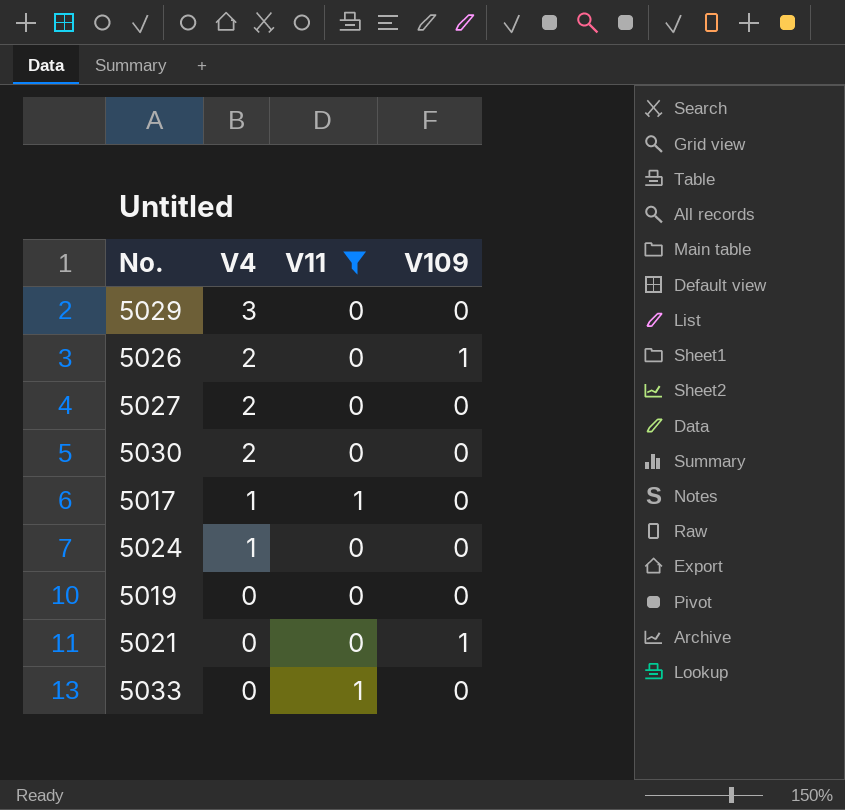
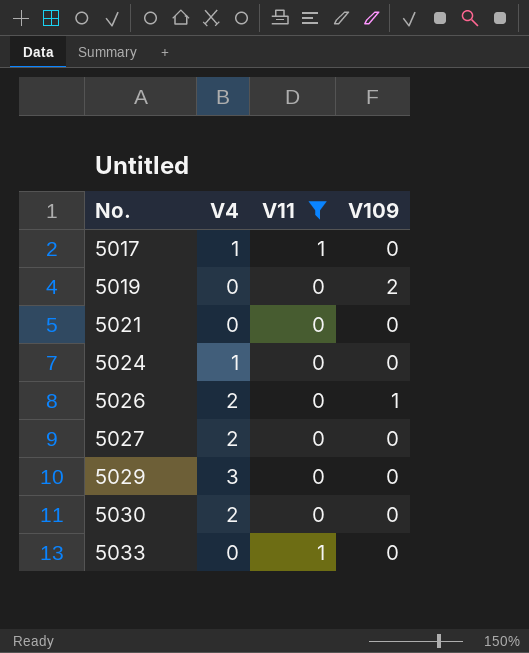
row order: V4 descending -> No. ascending
5019 | V109: 0 -> 2
5021 | V109: 1 -> 0

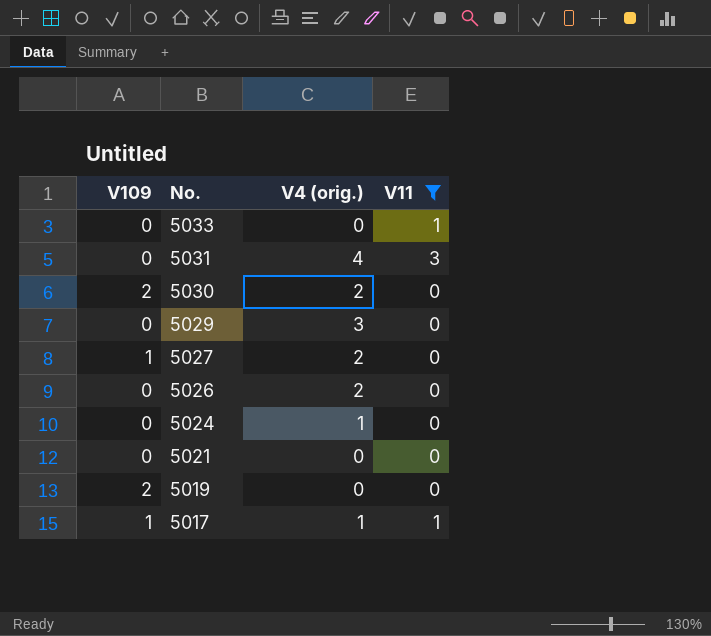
row order: No. ascending -> No. descending
column V109 | position: 4 -> 1
column name: V4 -> V4 (orig.)
row 5031: none -> 0 | 4 | 3
5030 | V109: 0 -> 2
5027 | V109: 0 -> 1
5026 | V109: 1 -> 0
5017 | V109: 0 -> 1

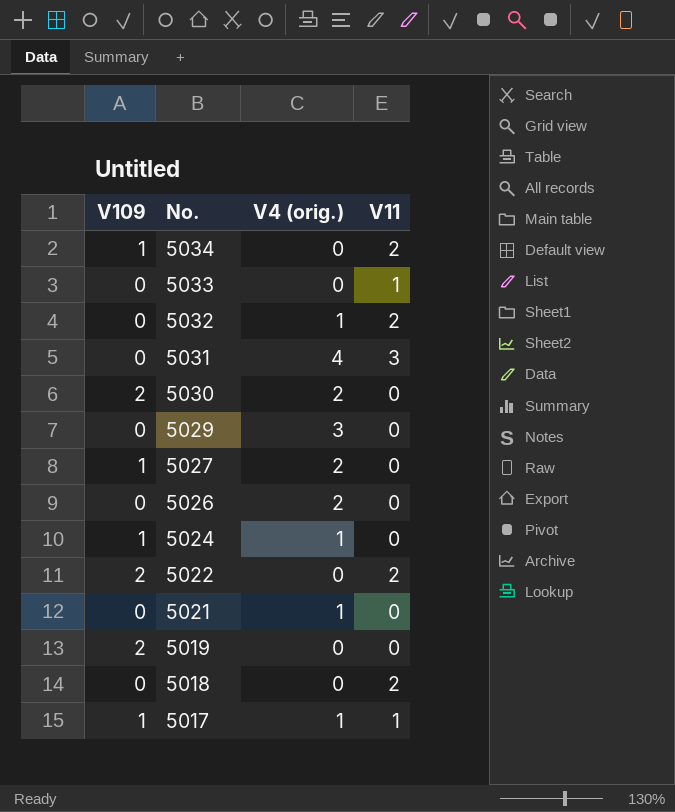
filter: V11 != 2 -> none
5024 | V109: 0 -> 1
5021 | V4 (orig.): 0 -> 1

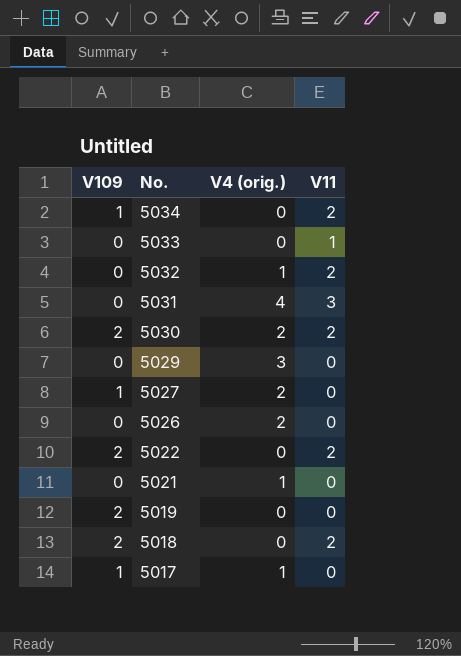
row 5024: 1 | 1 | 0 -> none
5030 | V11: 0 -> 2
5018 | V109: 0 -> 2
5017 | V11: 1 -> 0

